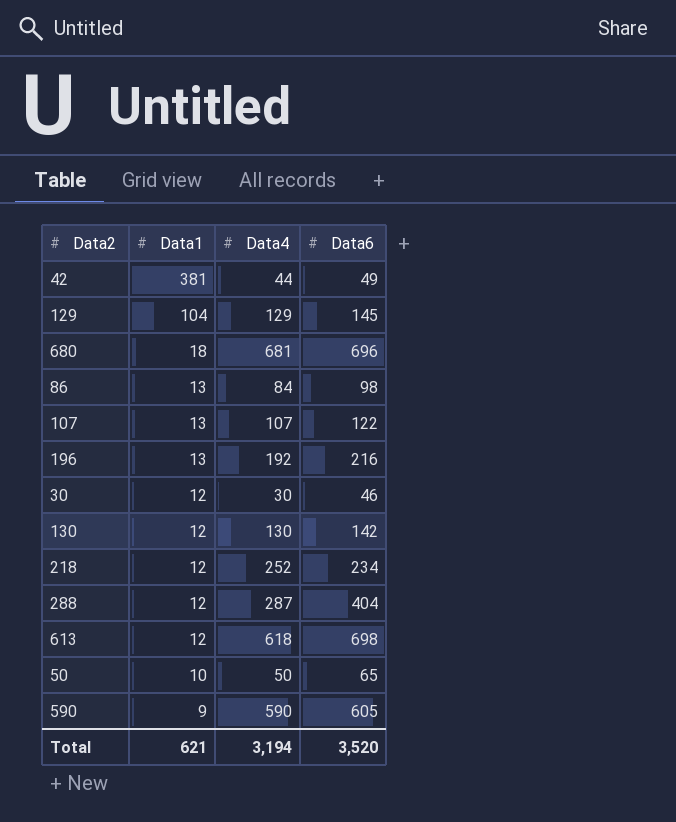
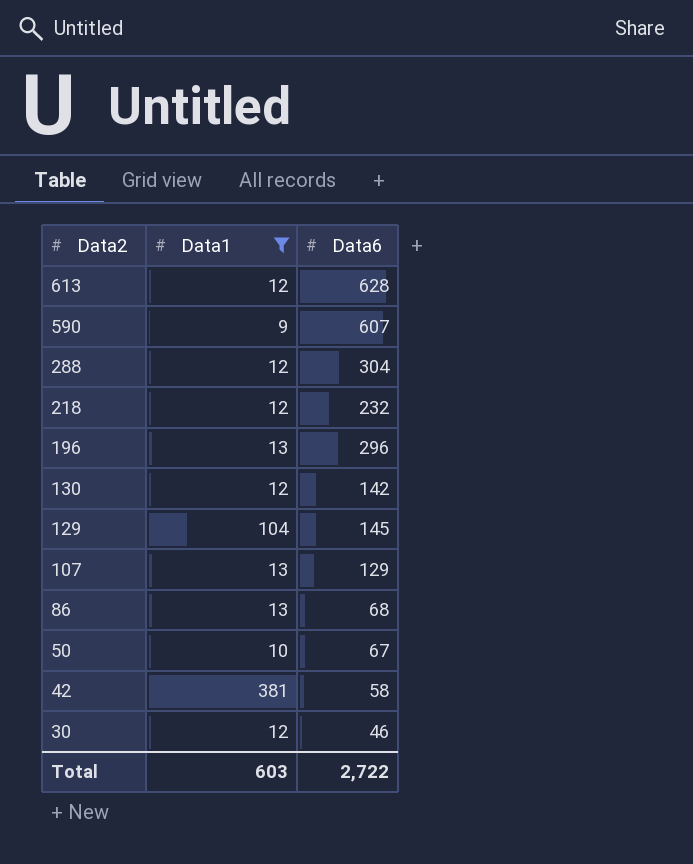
filter: none -> Data1 != 18
row order: Data1 descending -> Data2 descending
column Data4 | position: 3 -> none
613 | Data6: 698 -> 628
590 | Data6: 605 -> 607
288 | Data6: 404 -> 304
218 | Data6: 234 -> 232
196 | Data6: 216 -> 296
107 | Data6: 122 -> 129
86 | Data6: 98 -> 68
50 | Data6: 65 -> 67
42 | Data6: 49 -> 58
Total | Data1: 621 -> 603
Total | Data6: 3,520 -> 2,722

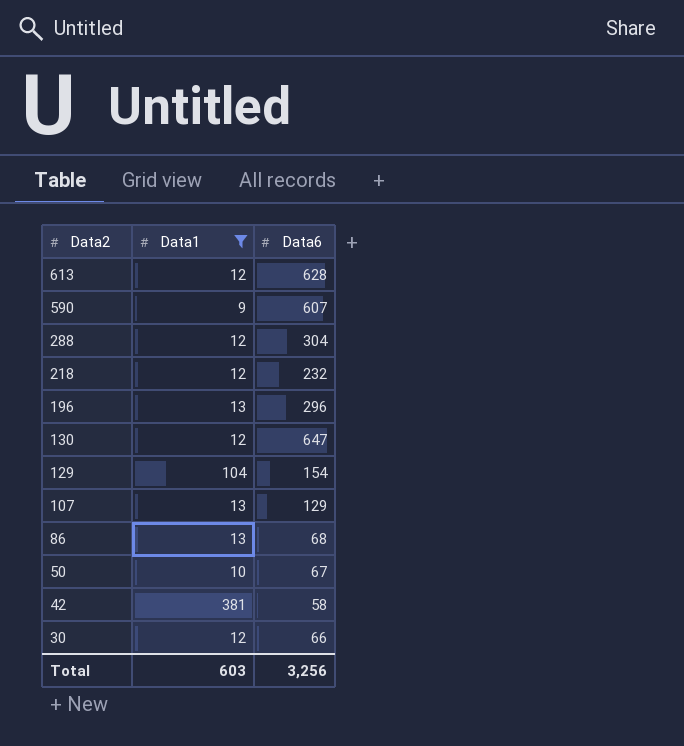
130 | Data6: 142 -> 647
129 | Data6: 145 -> 154
30 | Data6: 46 -> 66
Total | Data6: 2,722 -> 3,256

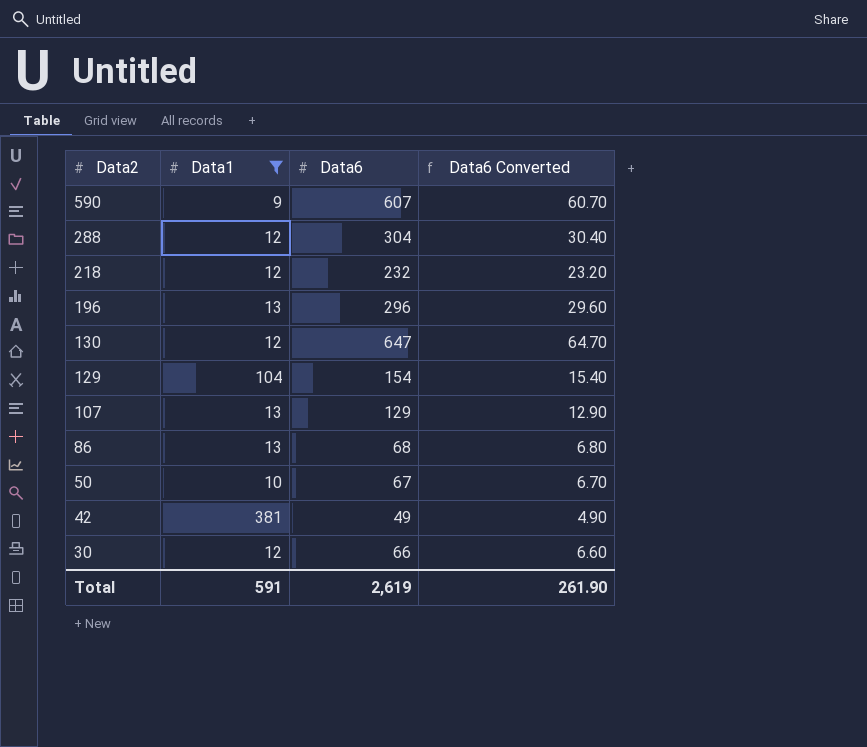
column Data6 Converted | formula: none -> [Data6] * 0.1
row 613: 12 | 628 -> none
42 | Data6: 58 -> 49
Total | Data1: 603 -> 591
Total | Data6: 3,256 -> 2,619

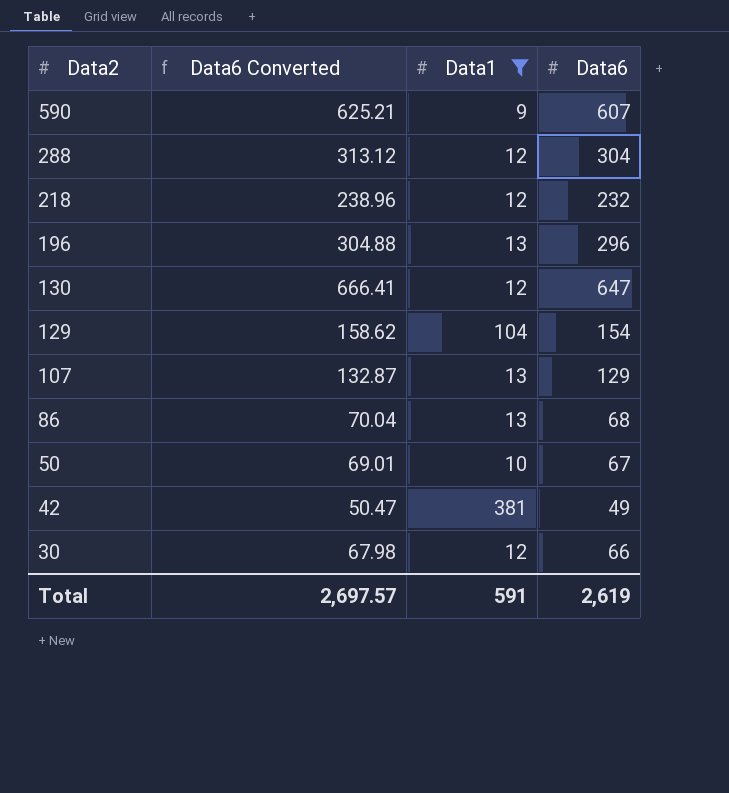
column Data6 Converted | formula: [Data6] * 0.1 -> [Data6] * 1.03
column Data6 Converted | position: 4 -> 2
Total | Data6 Converted: 261.90 -> 2,697.57

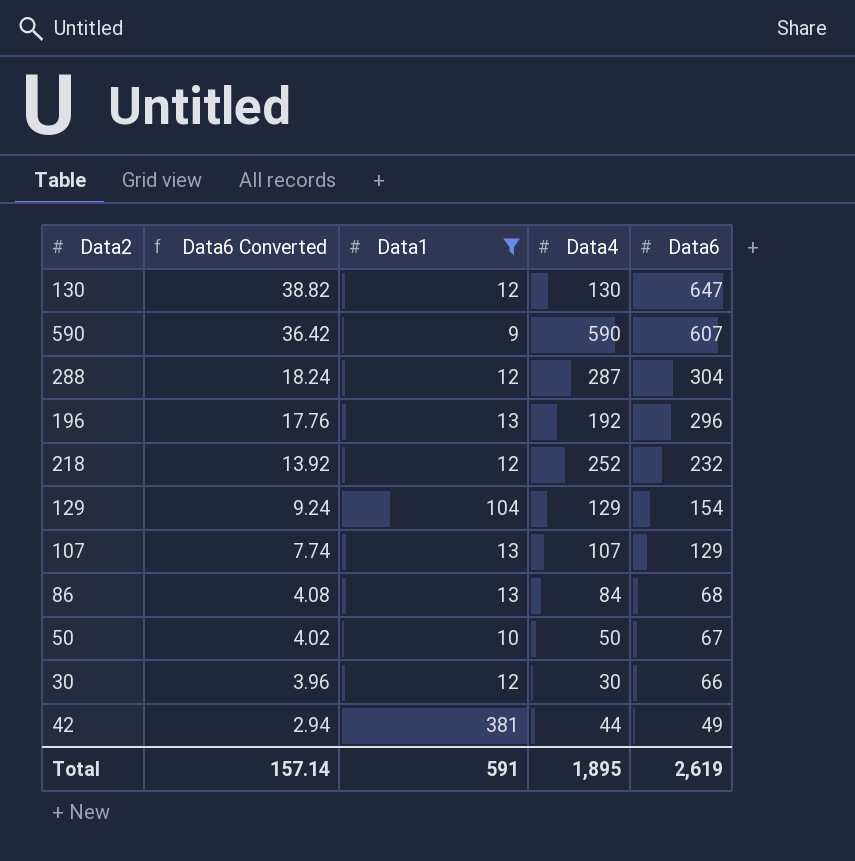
row order: Data2 descending -> Data6 Converted descending
column Data6 Converted | formula: [Data6] * 1.03 -> [Data6] * 0.06
column Data4 | position: none -> 4
Total | Data6 Converted: 2,697.57 -> 157.14

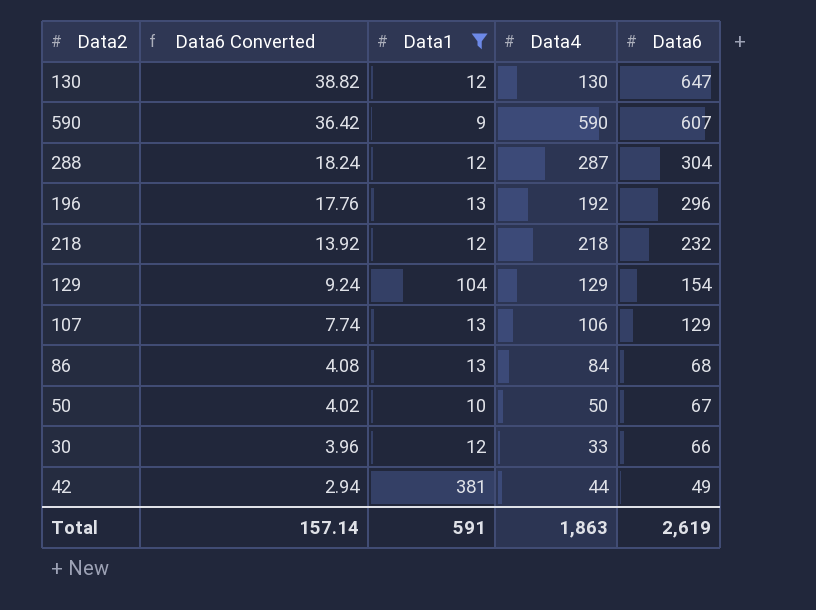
218 | Data4: 252 -> 218
107 | Data4: 107 -> 106
30 | Data4: 30 -> 33
Total | Data4: 1,895 -> 1,863

